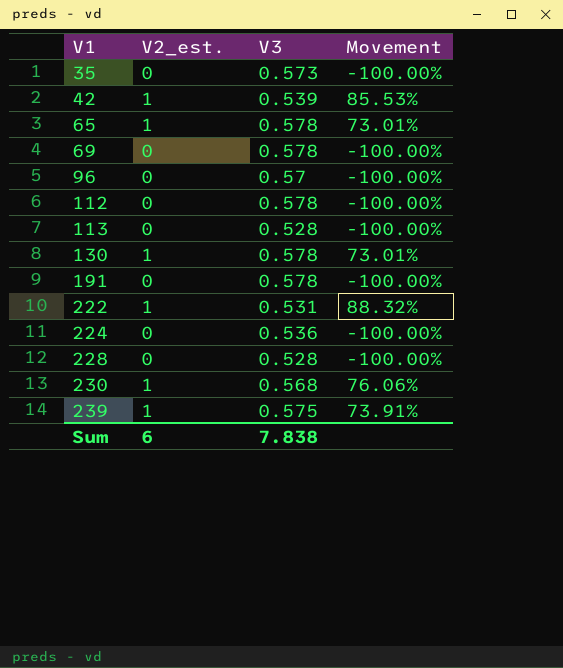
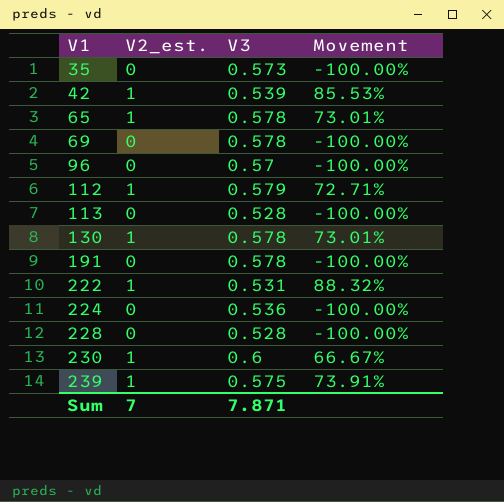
112 | V2_est.: 0 -> 1
112 | V3: 0.578 -> 0.579
112 | Movement: -100.00% -> 72.71%
230 | V3: 0.568 -> 0.6
230 | Movement: 76.06% -> 66.67%
Sum | V2_est.: 6 -> 7
Sum | V3: 7.838 -> 7.871

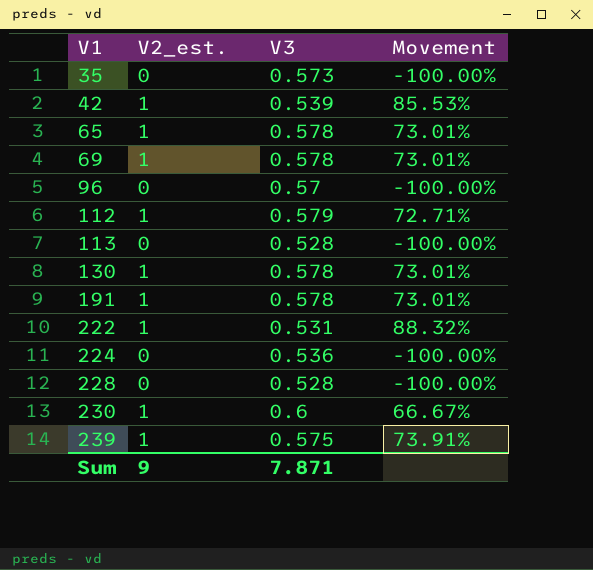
69 | V2_est.: 0 -> 1
69 | Movement: -100.00% -> 73.01%
191 | V2_est.: 0 -> 1
191 | Movement: -100.00% -> 73.01%
Sum | V2_est.: 7 -> 9

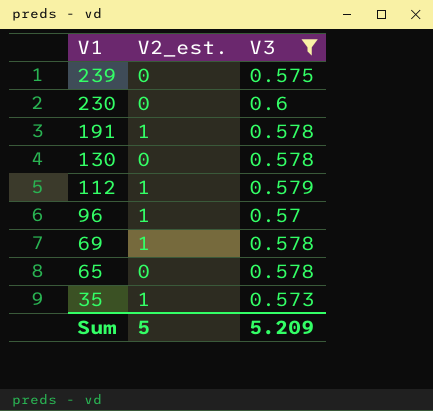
filter: none -> V3 >= 0.57
row order: V1 ascending -> V1 descending
column Movement | formula: ([V2_est.] - [V3]) / [V3] -> none
239 | V2_est.: 1 -> 0
230 | V2_est.: 1 -> 0
130 | V2_est.: 1 -> 0
96 | V2_est.: 0 -> 1
65 | V2_est.: 1 -> 0
35 | V2_est.: 0 -> 1
Sum | V2_est.: 9 -> 5
Sum | V3: 7.871 -> 5.209

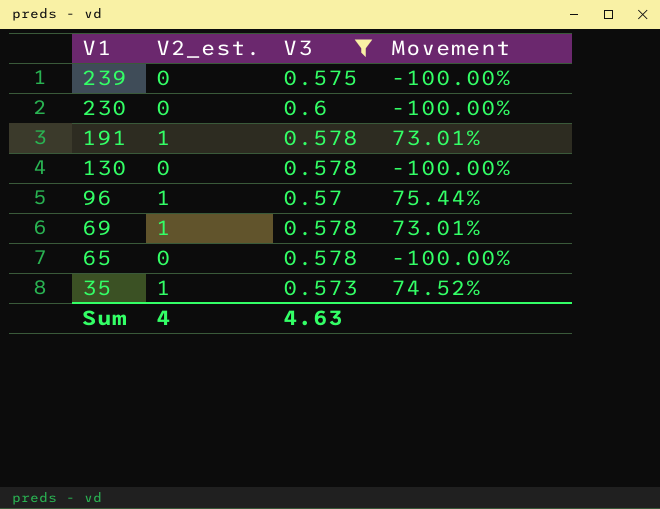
column Movement | formula: none -> ([V2_est.] - [V3]) / [V3]
row 112: 1 | 0.579 -> none
Sum | V2_est.: 5 -> 4
Sum | V3: 5.209 -> 4.63

